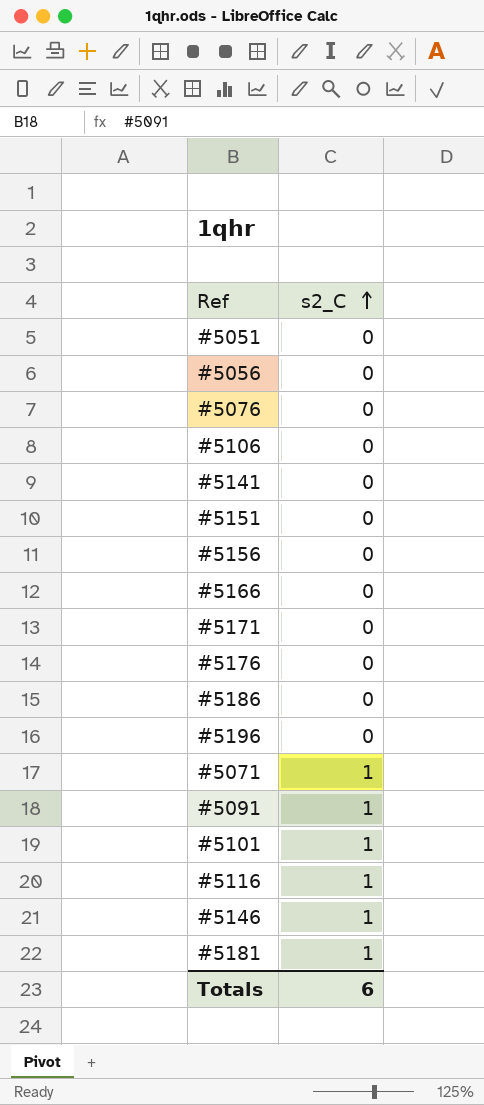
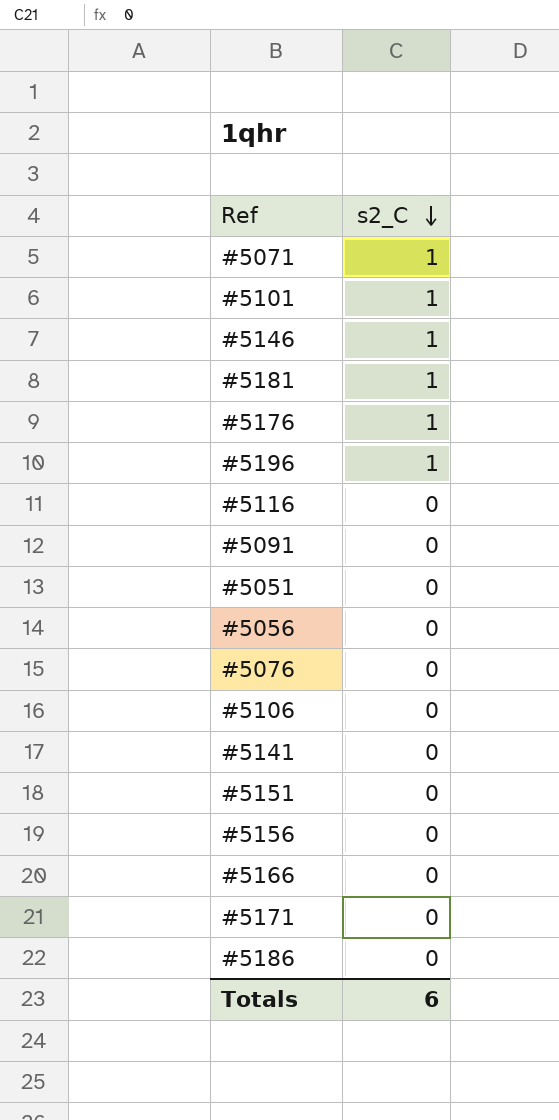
row order: s2_C ascending -> s2_C descending
#5176 | s2_C: 0 -> 1
#5196 | s2_C: 0 -> 1
#5116 | s2_C: 1 -> 0
#5091 | s2_C: 1 -> 0

